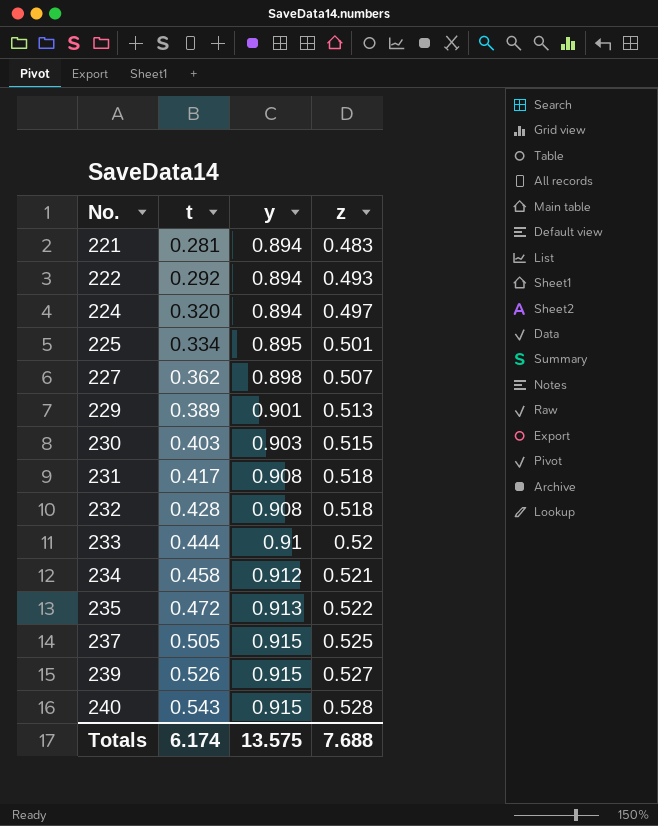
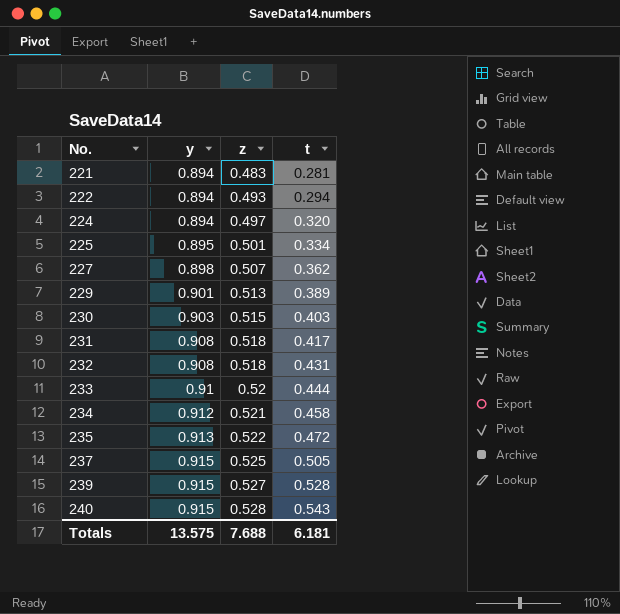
column t | position: 2 -> 4
222 | t: 0.292 -> 0.294
232 | t: 0.428 -> 0.431
239 | t: 0.526 -> 0.528
Totals | t: 6.174 -> 6.181

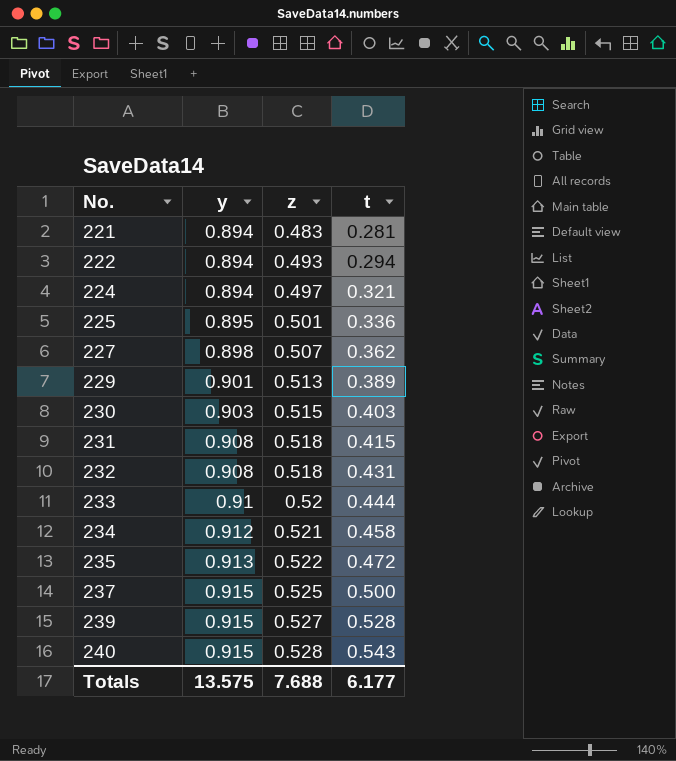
224 | t: 0.320 -> 0.321
225 | t: 0.334 -> 0.336
231 | t: 0.417 -> 0.415
237 | t: 0.505 -> 0.500
Totals | t: 6.181 -> 6.177

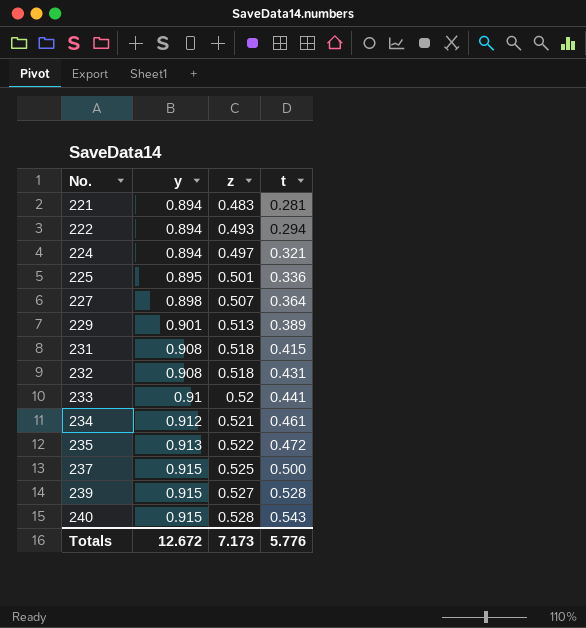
row 230: 0.903 | 0.515 | 0.403 -> none
227 | t: 0.362 -> 0.364
233 | t: 0.444 -> 0.441
234 | t: 0.458 -> 0.461
Totals | y: 13.575 -> 12.672
Totals | z: 7.688 -> 7.173
Totals | t: 6.177 -> 5.776

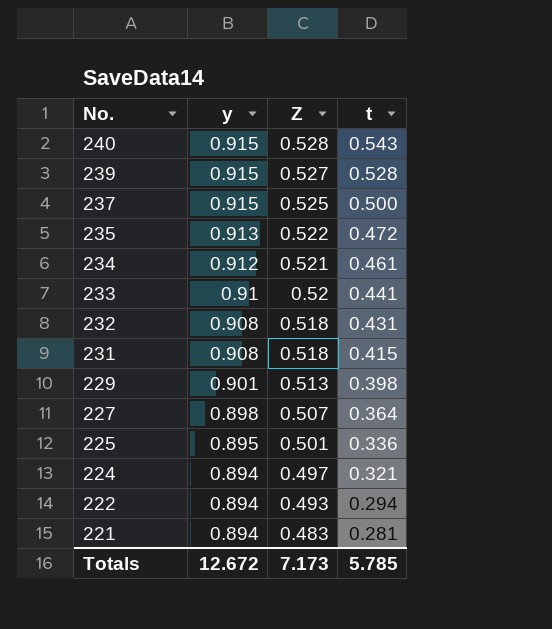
row order: No. ascending -> No. descending
column name: z -> Z
229 | t: 0.389 -> 0.398
Totals | t: 5.776 -> 5.785

